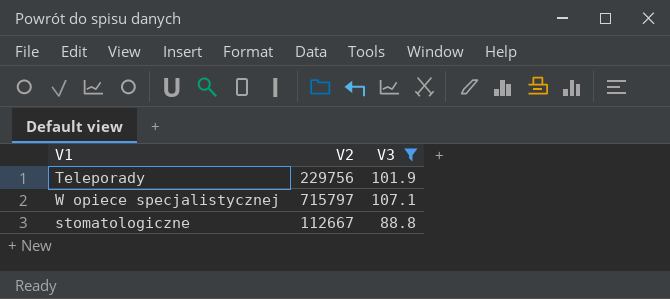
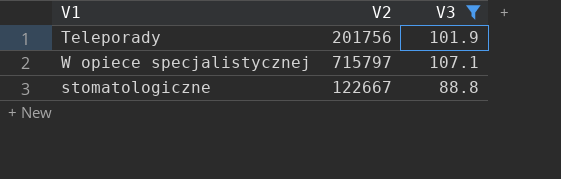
Teleporady | V2: 229756 -> 201756
stomatologiczne | V2: 112667 -> 122667

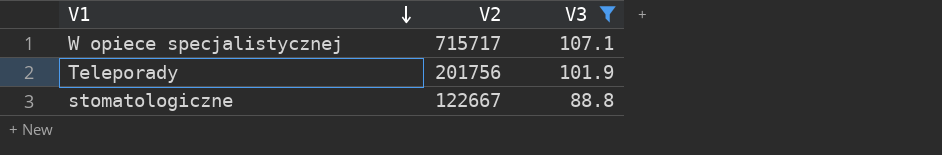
row order: none -> V1 descending
W opiece specjalistycznej | V2: 715797 -> 715717

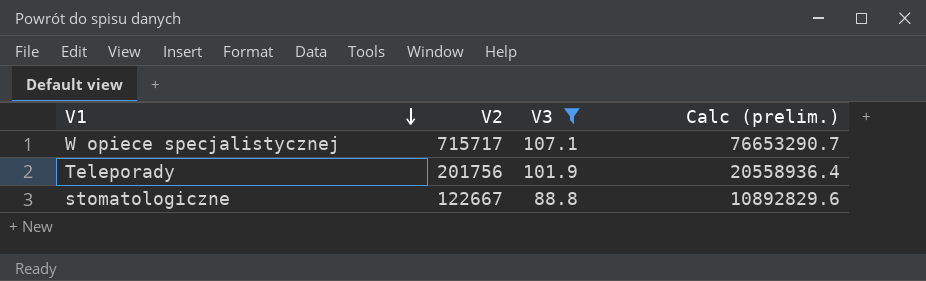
column Calc (prelim.) | formula: none -> [V2] * [V3]

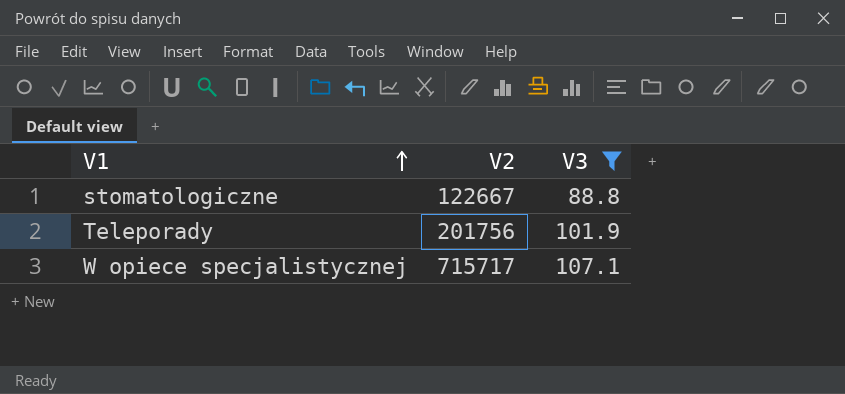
row order: V1 descending -> V1 ascending
column Calc (prelim.) | formula: [V2] * [V3] -> none

